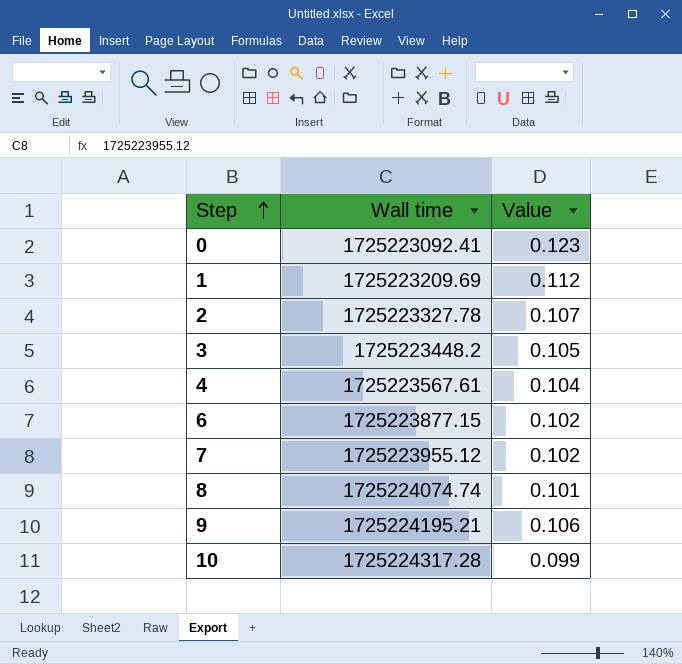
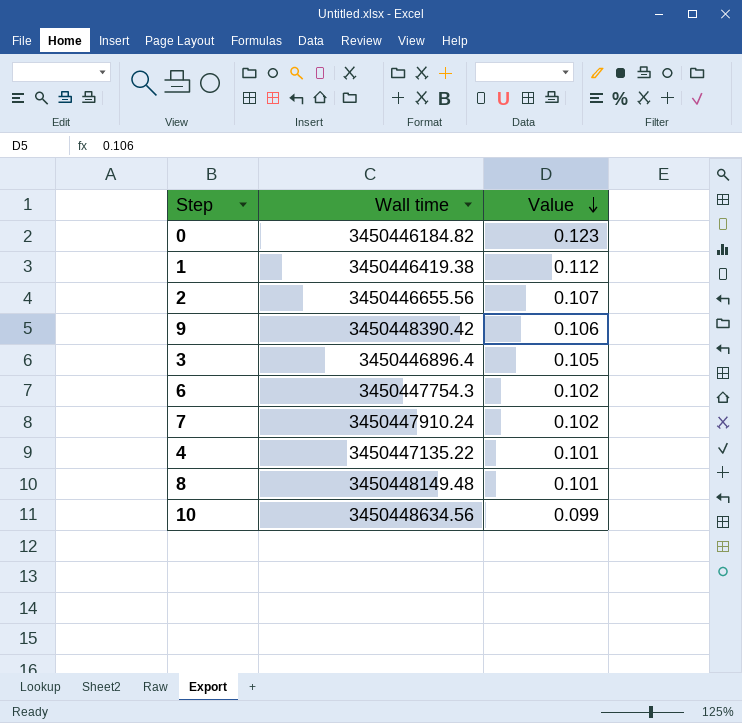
row order: Step ascending -> Value descending
0 | Wall time: 1725223092.41 -> 3450446184.82
1 | Wall time: 1725223209.69 -> 3450446419.38
2 | Wall time: 1725223327.78 -> 3450446655.56
9 | Wall time: 1725224195.21 -> 3450448390.42
3 | Wall time: 1725223448.2 -> 3450446896.4
6 | Wall time: 1725223877.15 -> 3450447754.3
7 | Wall time: 1725223955.12 -> 3450447910.24
4 | Wall time: 1725223567.61 -> 3450447135.22
4 | Value: 0.104 -> 0.101
8 | Wall time: 1725224074.74 -> 3450448149.48
10 | Wall time: 1725224317.28 -> 3450448634.56

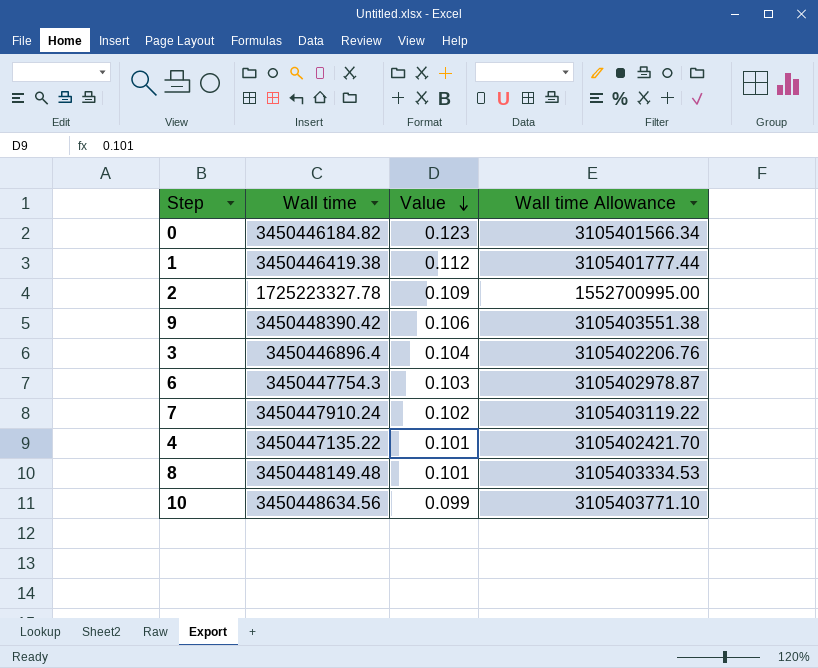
column Wall time Allowance | formula: none -> [Wall time] * 0.9
2 | Wall time: 3450446655.56 -> 1725223327.78
2 | Value: 0.107 -> 0.109
3 | Value: 0.105 -> 0.104
6 | Value: 0.102 -> 0.103

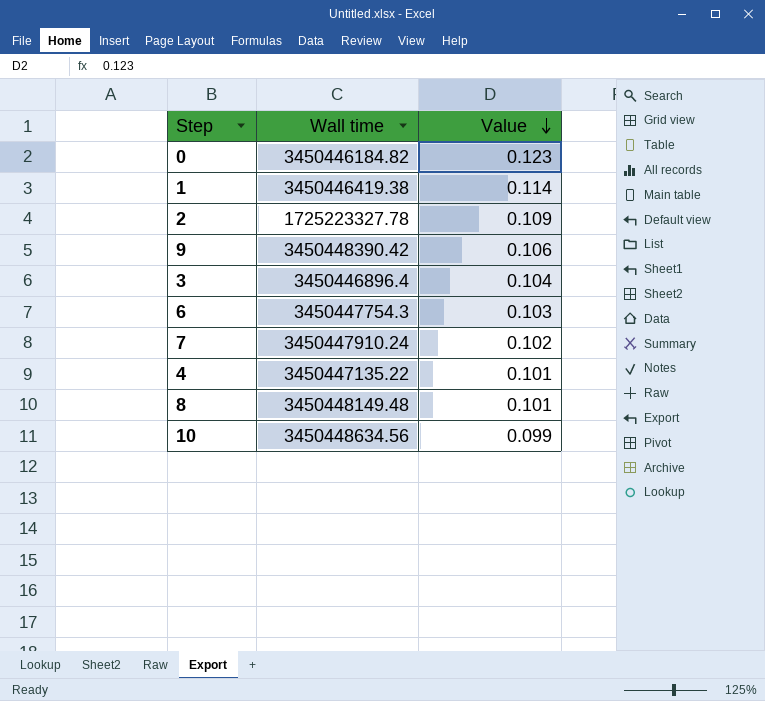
column Wall time Allowance | formula: [Wall time] * 0.9 -> none
1 | Value: 0.112 -> 0.114

